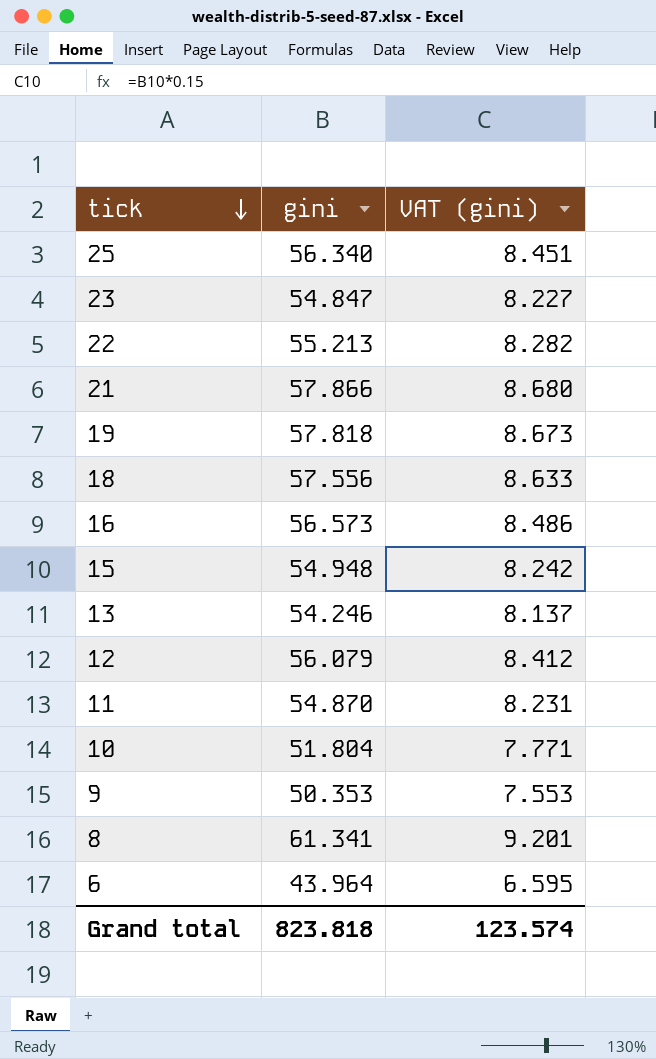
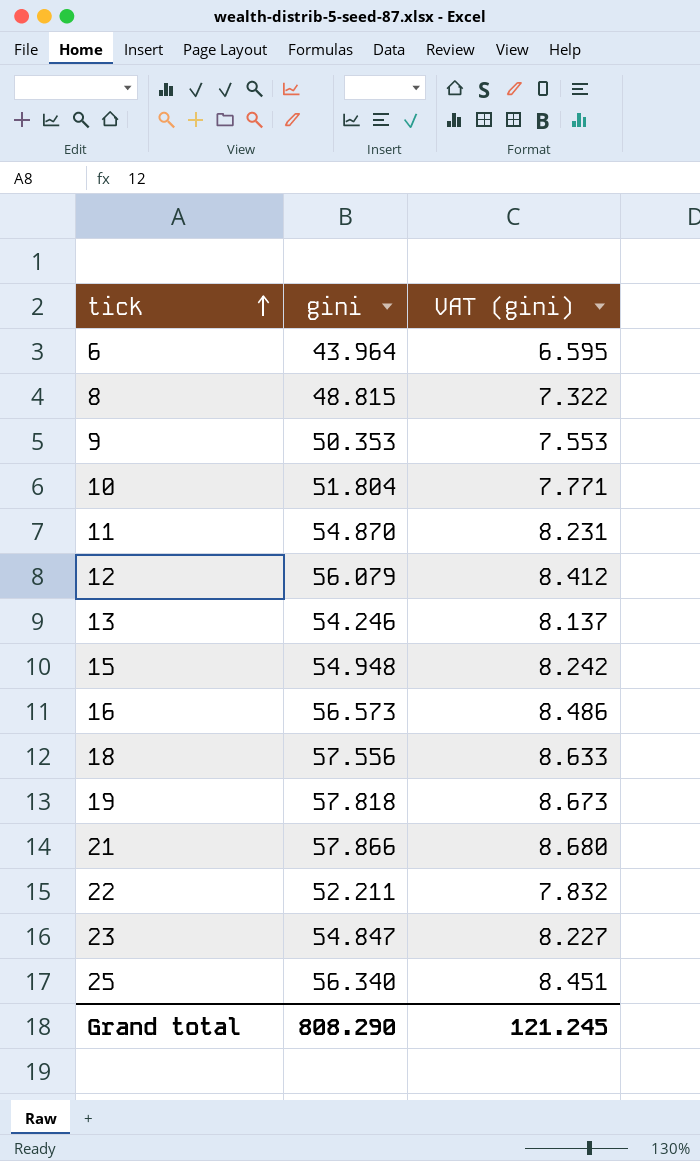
row order: tick descending -> tick ascending
8 | gini: 61.341 -> 48.815
8 | VAT (gini): 9.201 -> 7.322
22 | gini: 55.213 -> 52.211
22 | VAT (gini): 8.282 -> 7.832
Grand total | gini: 823.818 -> 808.290
Grand total | VAT (gini): 123.574 -> 121.245

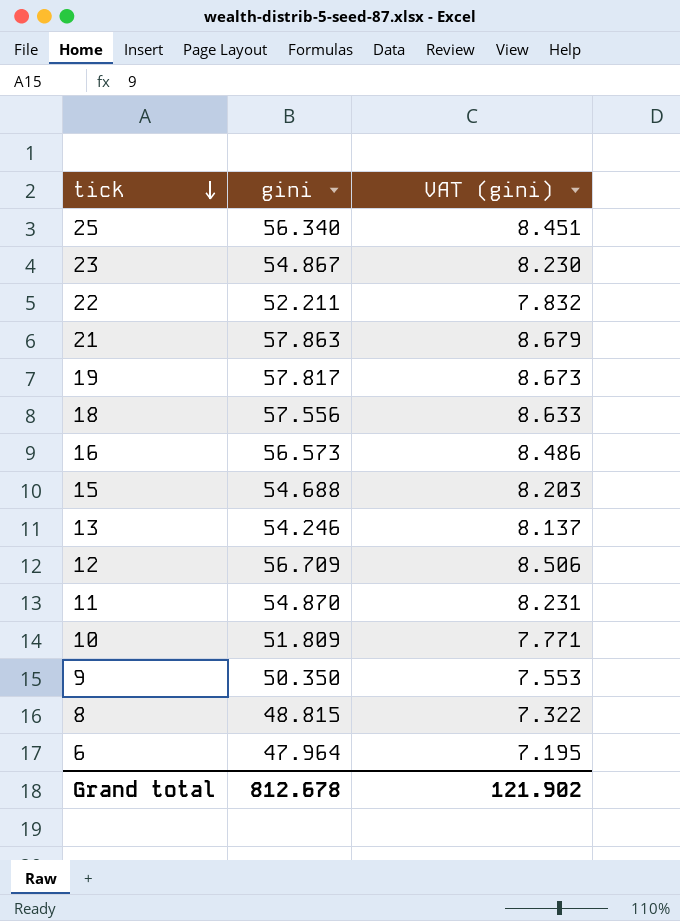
row order: tick ascending -> tick descending
23 | gini: 54.847 -> 54.867
23 | VAT (gini): 8.227 -> 8.230
21 | gini: 57.866 -> 57.863
21 | VAT (gini): 8.680 -> 8.679
19 | gini: 57.818 -> 57.817
15 | gini: 54.948 -> 54.688
15 | VAT (gini): 8.242 -> 8.203
12 | gini: 56.079 -> 56.709
12 | VAT (gini): 8.412 -> 8.506
10 | gini: 51.804 -> 51.809
9 | gini: 50.353 -> 50.350
6 | gini: 43.964 -> 47.964
6 | VAT (gini): 6.595 -> 7.195
Grand total | gini: 808.290 -> 812.678
Grand total | VAT (gini): 121.245 -> 121.902

